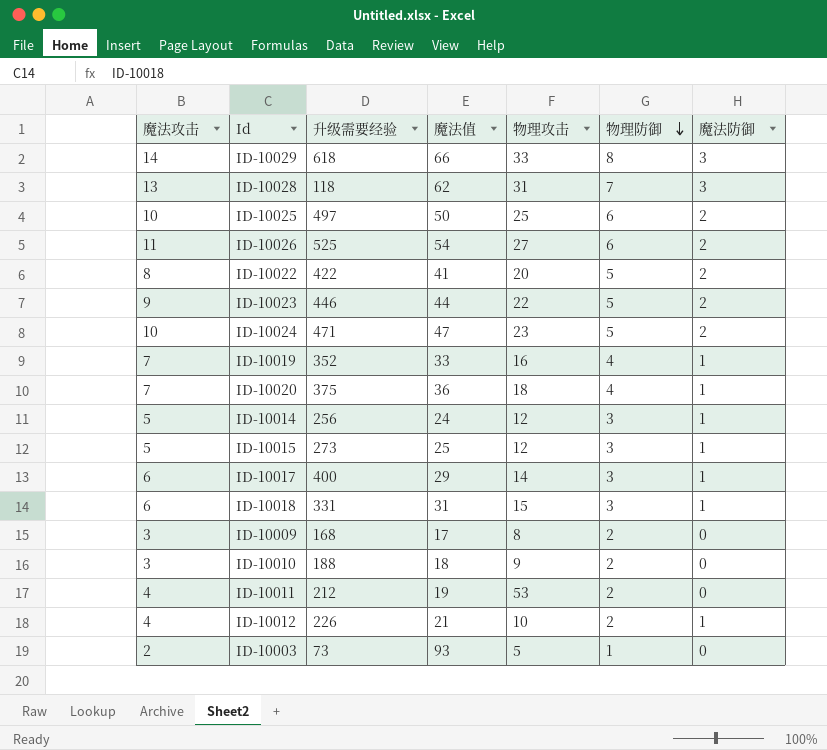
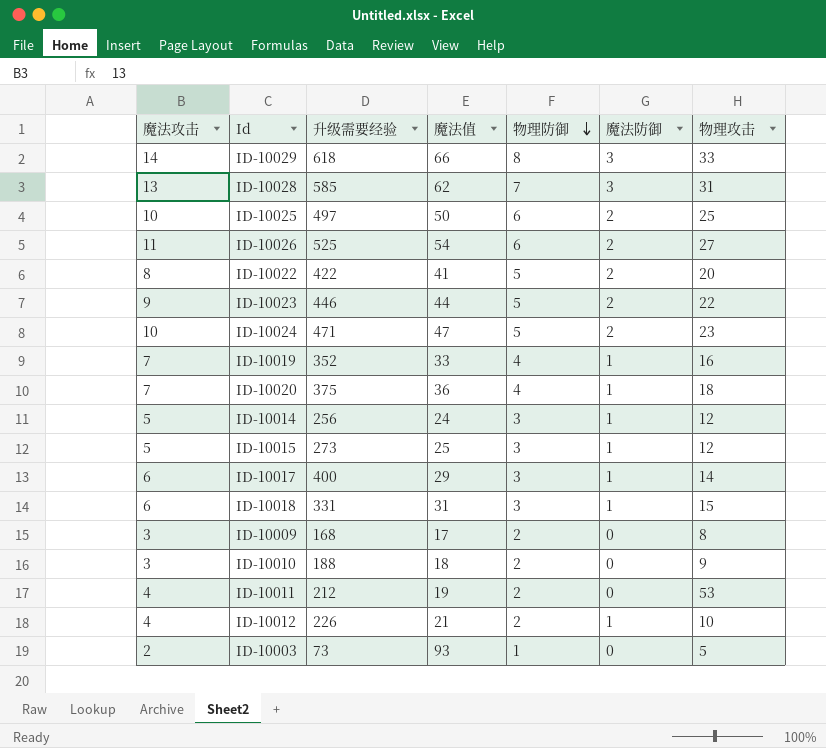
column 物理攻击 | position: 5 -> 7
ID-10028 | 升级需要经验: 118 -> 585

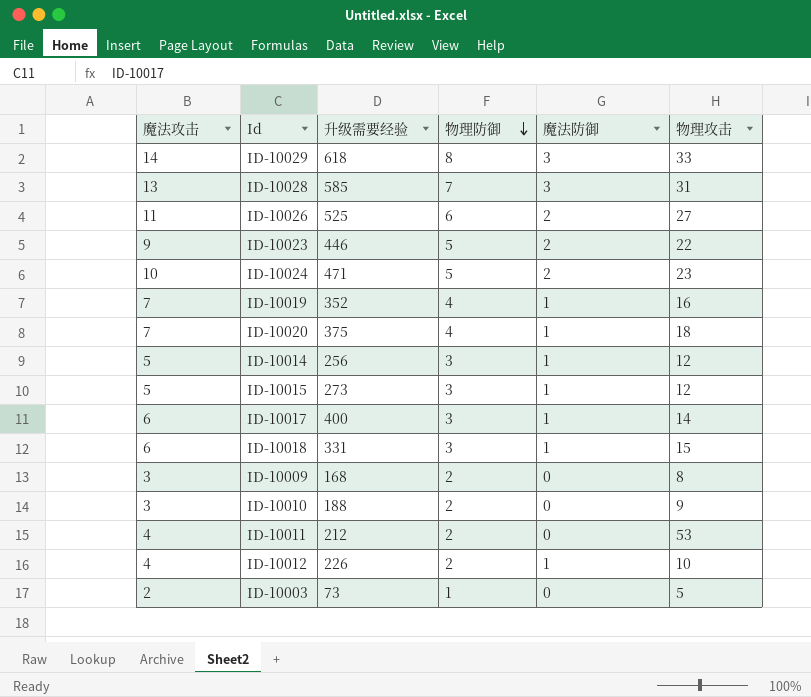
column 魔法值 | position: 4 -> none
row ID-10025: 10 | 497 | 50 | 6 | 2 | 25 -> none
row ID-10022: 8 | 422 | 41 | 5 | 2 | 20 -> none

